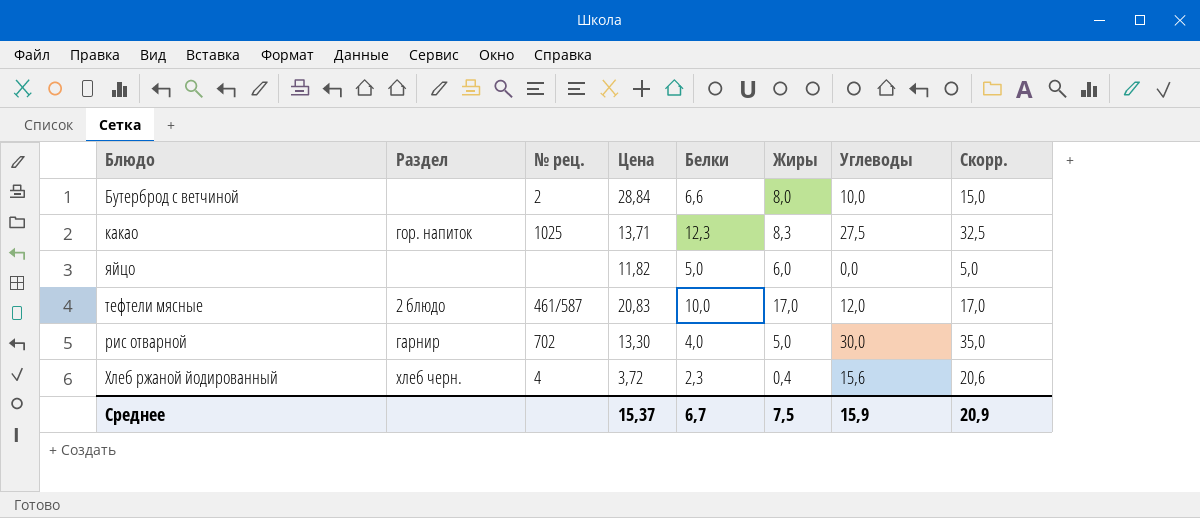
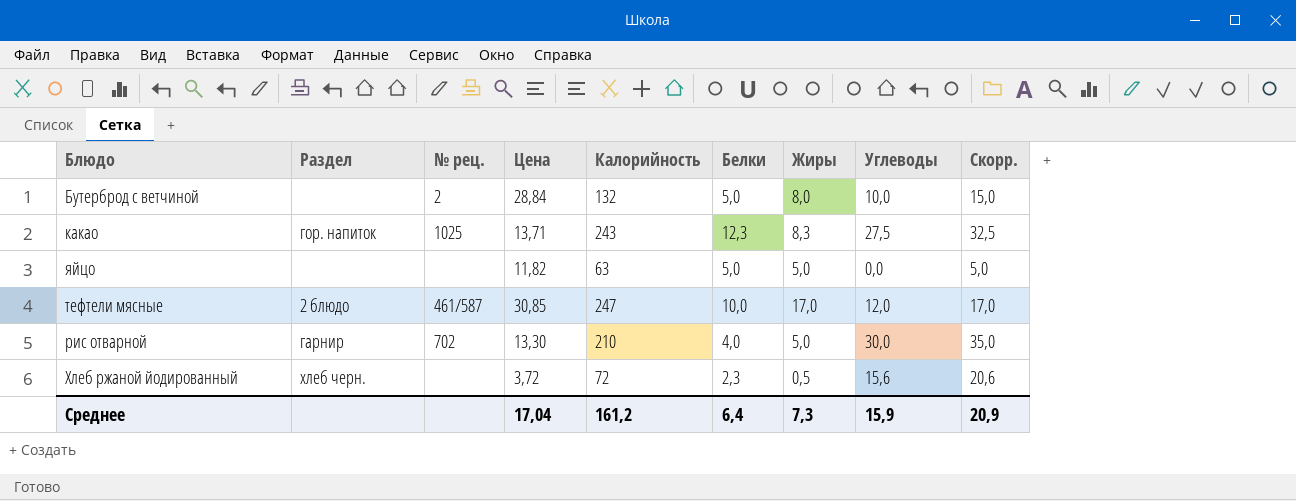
column Калорийность | position: none -> 5
Бутерброд с ветчиной | Белки: 6,6 -> 5,0
яйцо | Жиры: 6,0 -> 5,0
тефтели мясные | Цена: 20,83 -> 30,85
Хлеб ржаной йодированный | № рец.: 4 -> none
Хлеб ржаной йодированный | Жиры: 0,4 -> 0,5
Среднее | Цена: 15,37 -> 17,04
Среднее | Белки: 6,7 -> 6,4
Среднее | Жиры: 7,5 -> 7,3

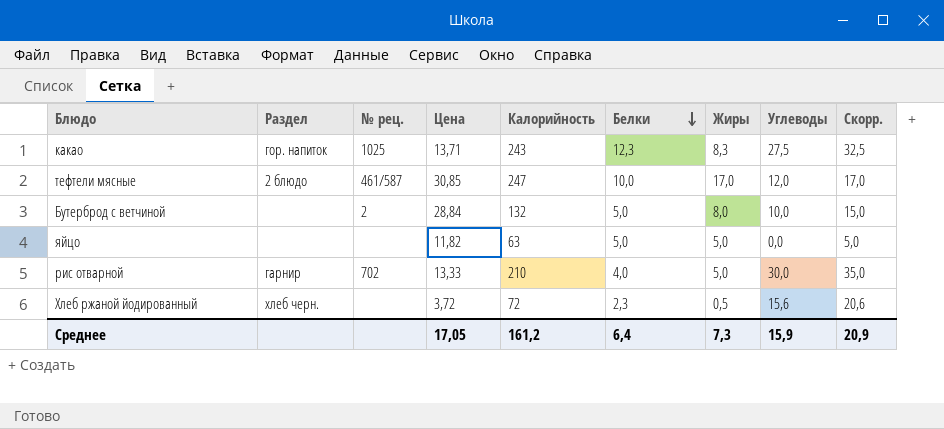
row order: none -> Белки descending
рис отварной | Цена: 13,30 -> 13,33
Среднее | Цена: 17,04 -> 17,05

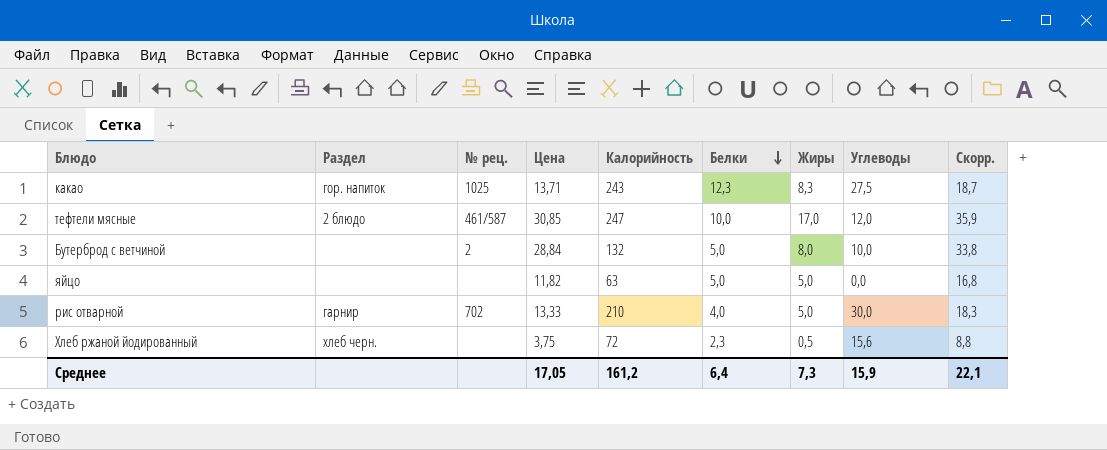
column Скорр. | formula: [Углеводы] + 5 -> [Цена] + 5
Хлеб ржаной йодированный | Цена: 3,72 -> 3,75
Среднее | Скорр.: 20,9 -> 22,1

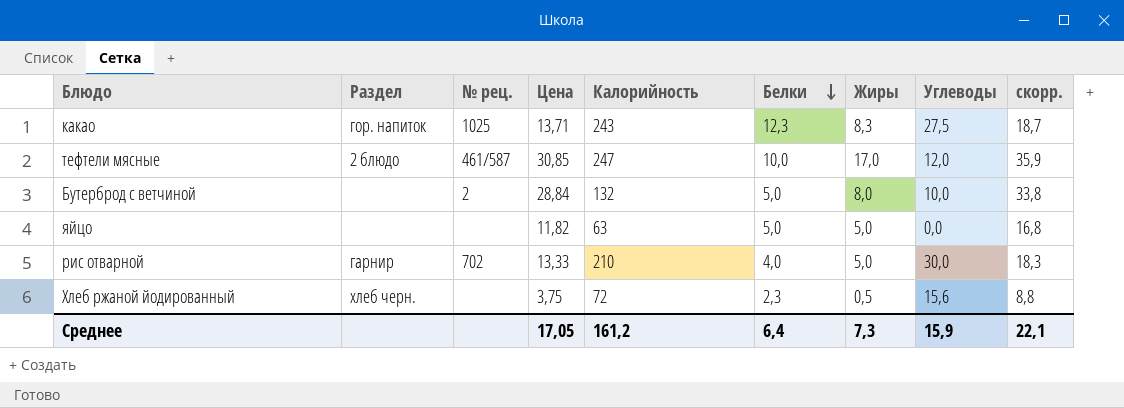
column name: Скорр. -> скорр.

